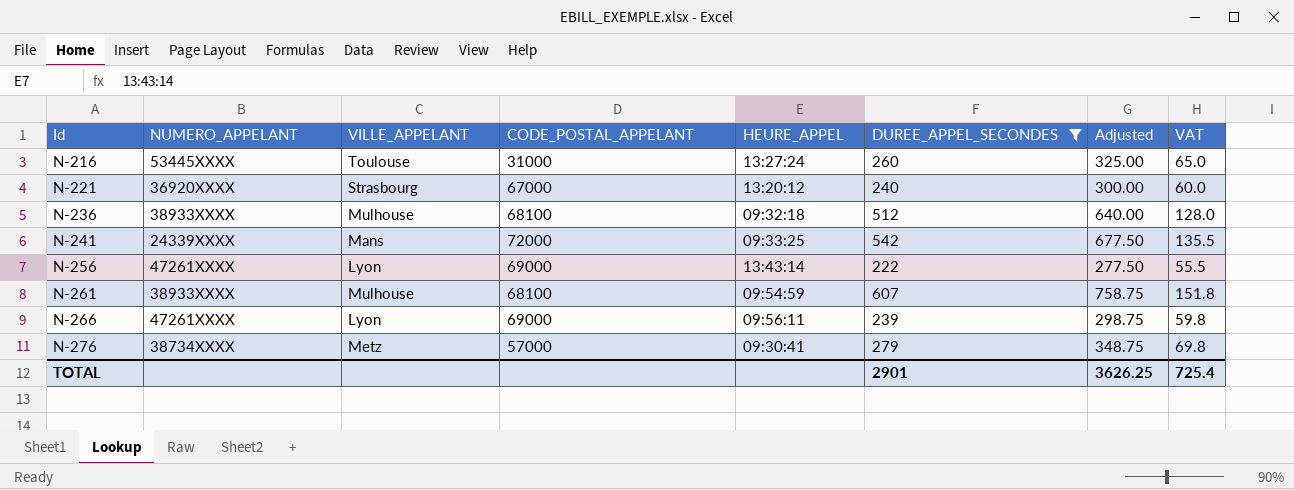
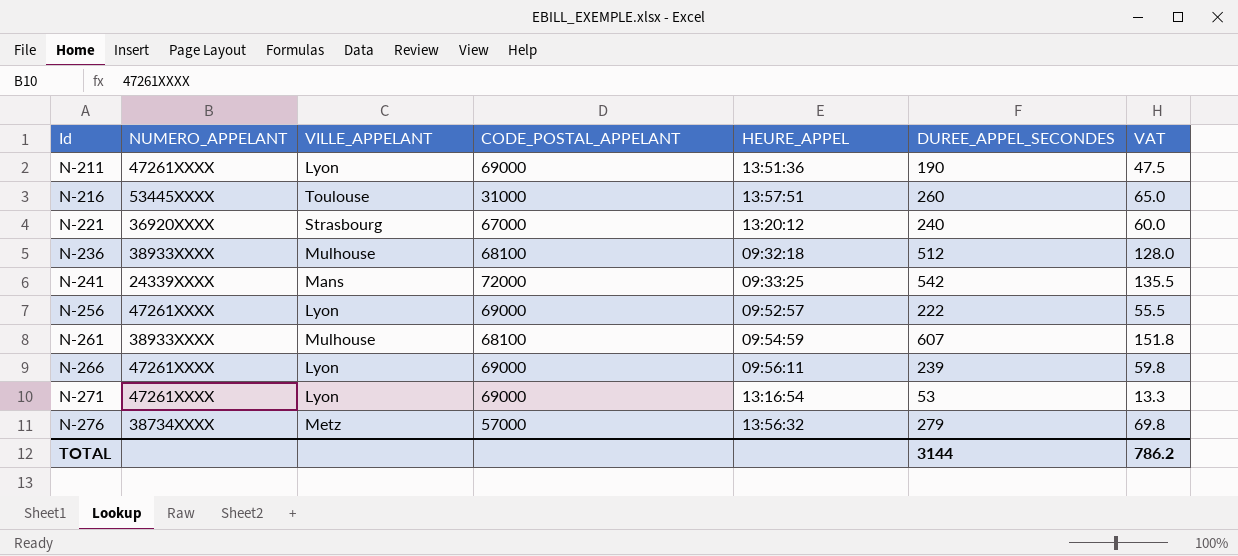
filter: DUREE_APPEL_SECONDES >= 222 -> none
column Adjusted | formula: [DUREE_APPEL_SECONDES] * 1.25 -> none
N-216 | HEURE_APPEL: 13:27:24 -> 13:57:51
N-256 | HEURE_APPEL: 13:43:14 -> 09:52:57
N-276 | HEURE_APPEL: 09:30:41 -> 13:56:32
TOTAL | DUREE_APPEL_SECONDES: 2901 -> 3144
TOTAL | VAT: 725.4 -> 786.2

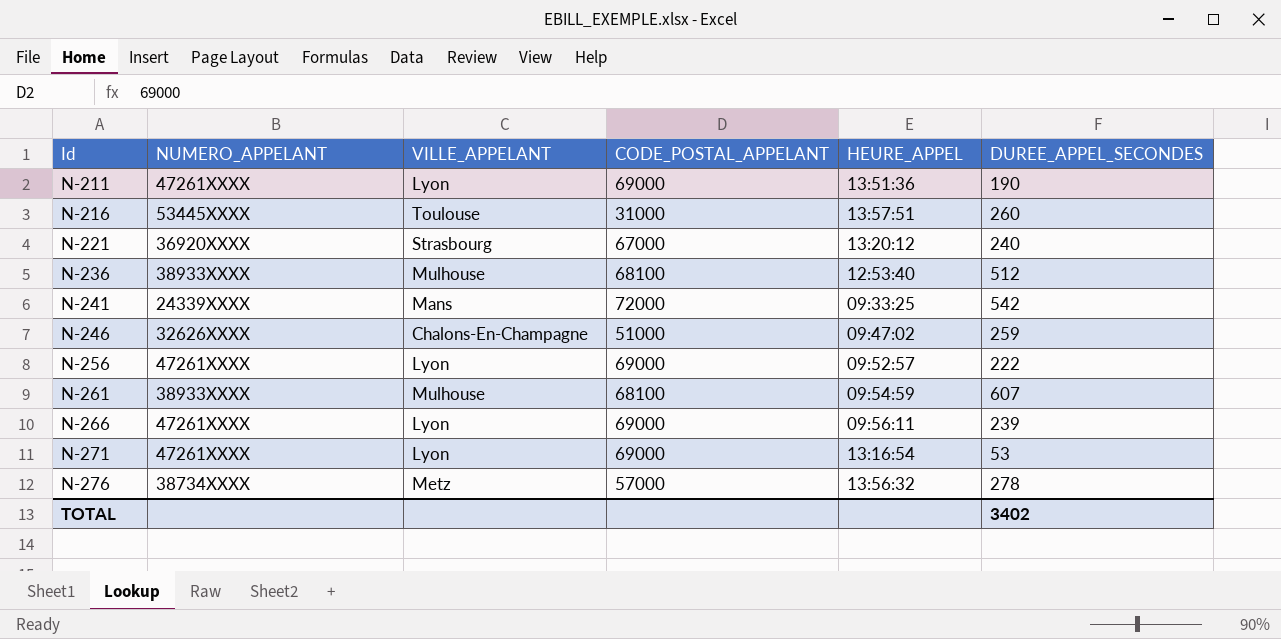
column VAT | formula: [DUREE_APPEL_SECONDES] * 0.25 -> none
N-236 | HEURE_APPEL: 09:32:18 -> 12:53:40
row N-246: none -> 32626XXXX | Chalons-En-Champagne | 51000 | 09:47:02 | 259
N-276 | DUREE_APPEL_SECONDES: 279 -> 278
TOTAL | DUREE_APPEL_SECONDES: 3144 -> 3402

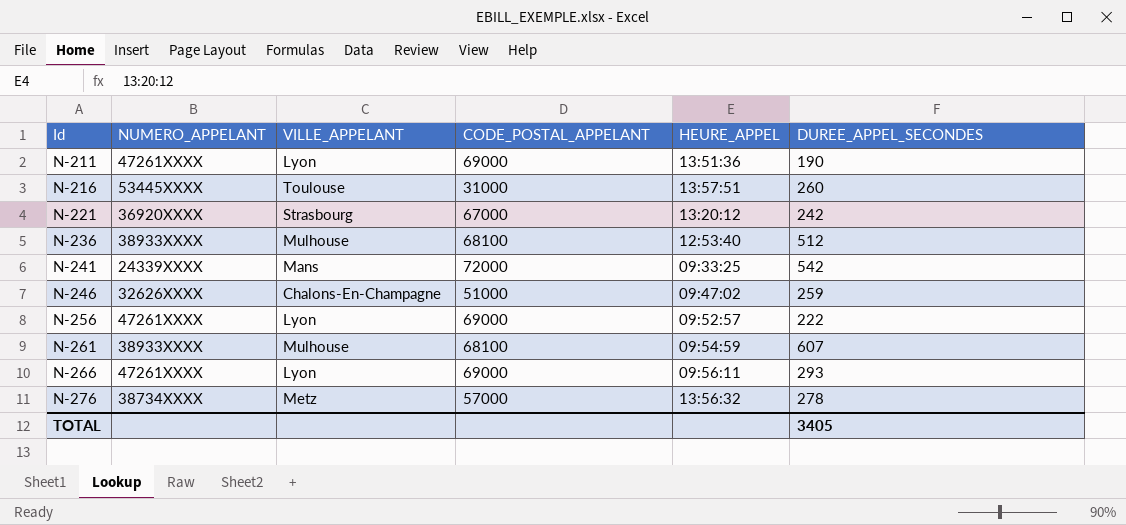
row N-271: 47261XXXX | Lyon | 69000 | 13:16:54 | 53 -> none
N-221 | DUREE_APPEL_SECONDES: 240 -> 242
N-266 | DUREE_APPEL_SECONDES: 239 -> 293
TOTAL | DUREE_APPEL_SECONDES: 3402 -> 3405

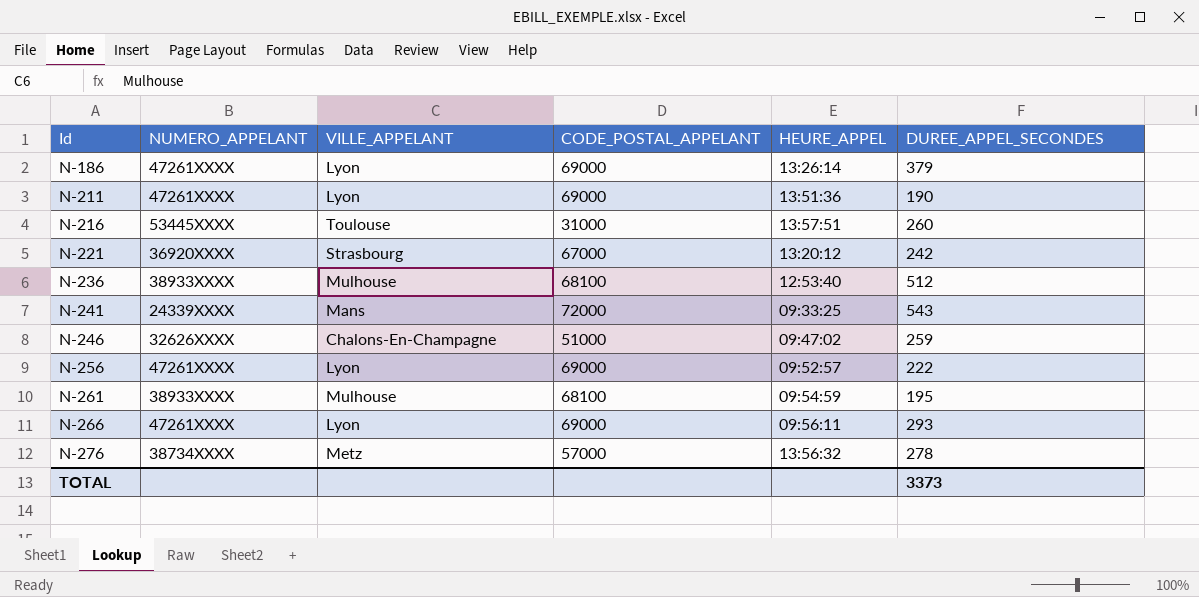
row N-186: none -> 47261XXXX | Lyon | 69000 | 13:26:14 | 379
N-241 | DUREE_APPEL_SECONDES: 542 -> 543
N-261 | DUREE_APPEL_SECONDES: 607 -> 195
TOTAL | DUREE_APPEL_SECONDES: 3405 -> 3373

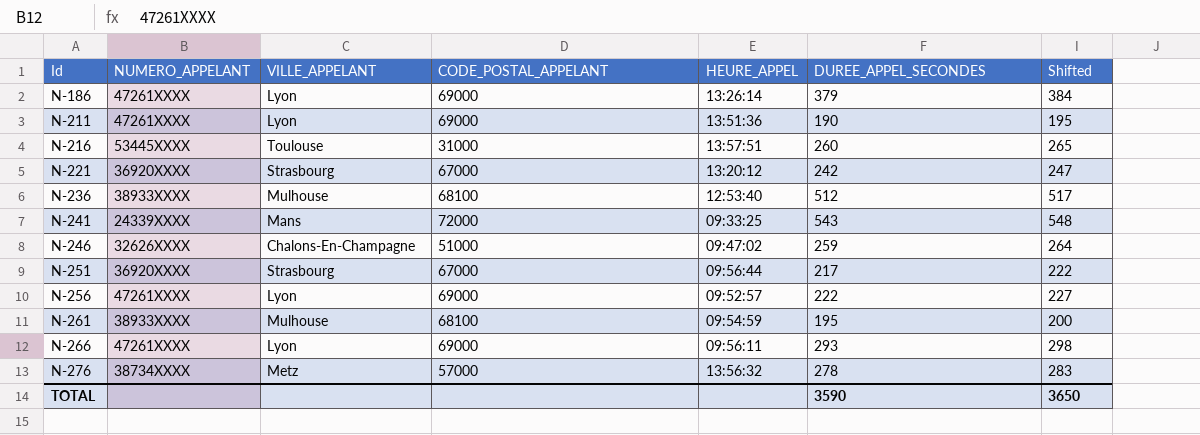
column Shifted | formula: none -> [DUREE_APPEL_SECONDES] + 5
row N-251: none -> 36920XXXX | Strasbourg | 67000 | 09:56:44 | 217 | 222
TOTAL | DUREE_APPEL_SECONDES: 3373 -> 3590

